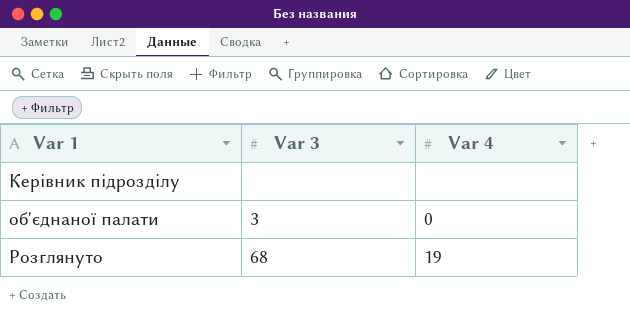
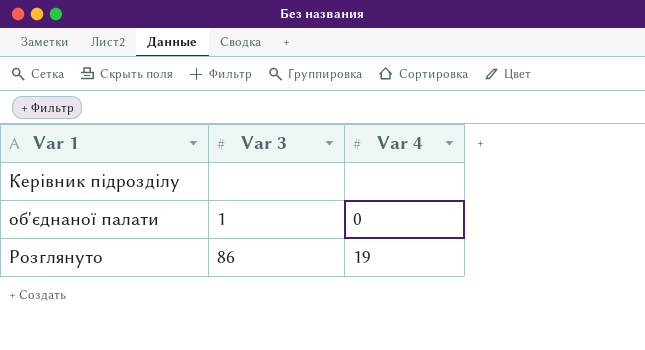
об'єднаної палати | Var 3: 3 -> 1
Розглянуто | Var 3: 68 -> 86

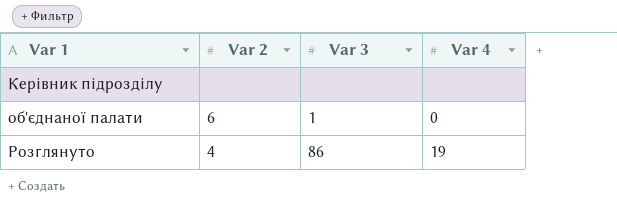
column Var 2 | position: none -> 2

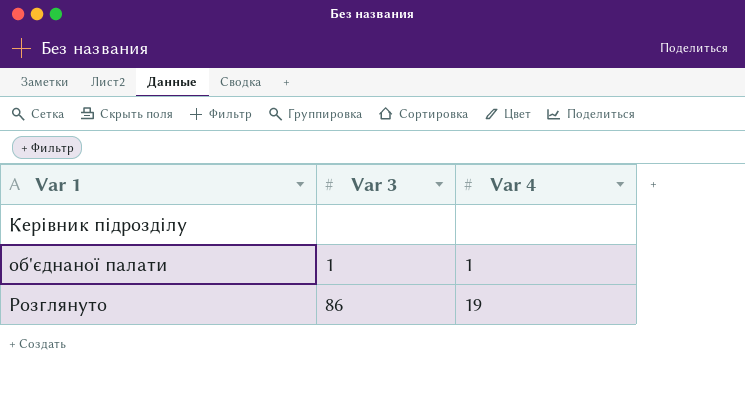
column Var 2 | position: 2 -> none
об'єднаної палати | Var 4: 0 -> 1

